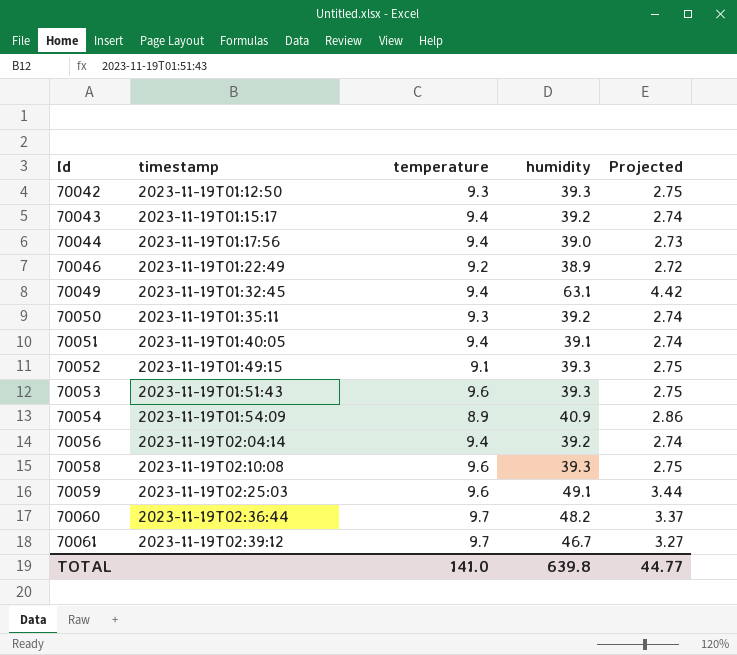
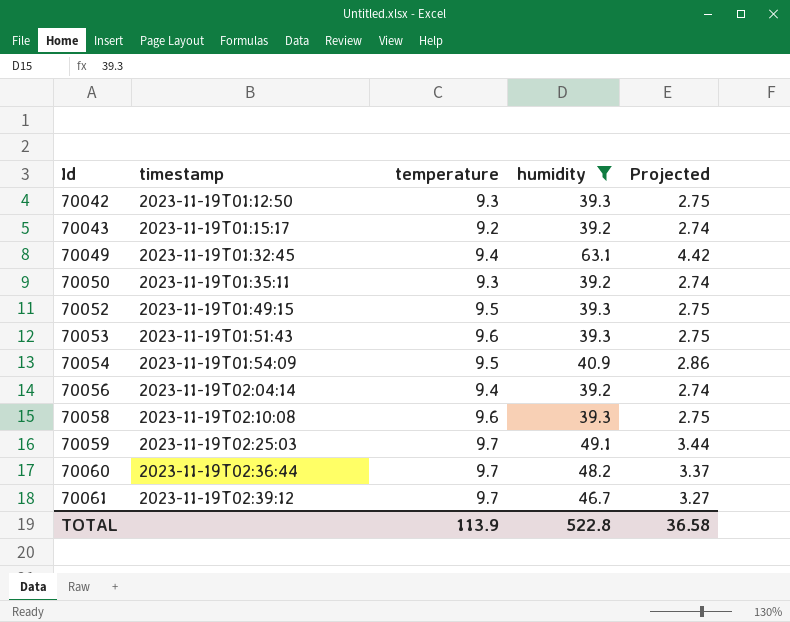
filter: none -> humidity >= 39.2
70043 | temperature: 9.4 -> 9.2
70052 | temperature: 9.1 -> 9.5
70054 | temperature: 8.9 -> 9.5
70059 | temperature: 9.6 -> 9.7
TOTAL | temperature: 141.0 -> 113.9
TOTAL | humidity: 639.8 -> 522.8
TOTAL | Projected: 44.77 -> 36.58

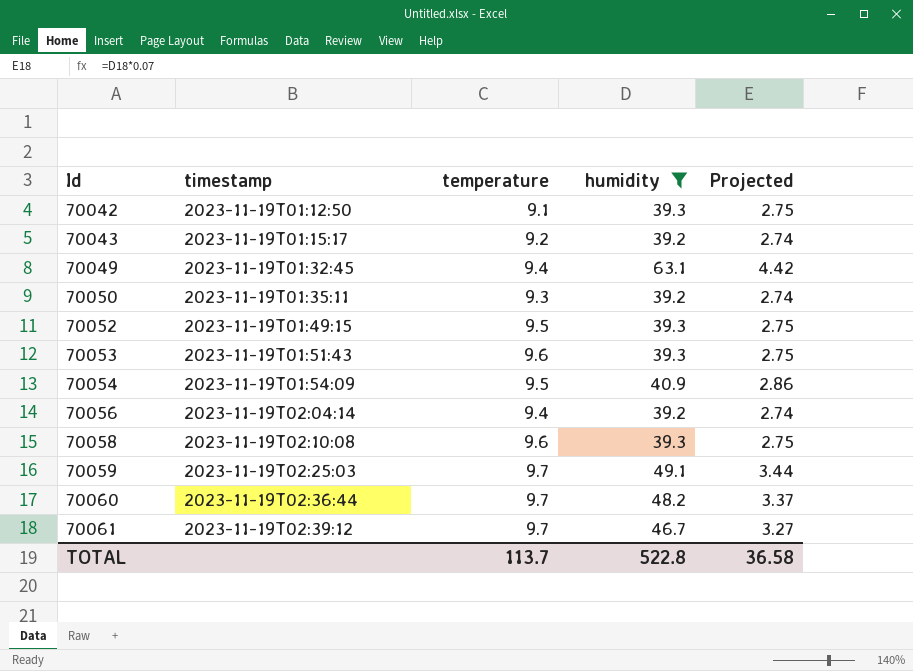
70042 | temperature: 9.3 -> 9.1
TOTAL | temperature: 113.9 -> 113.7

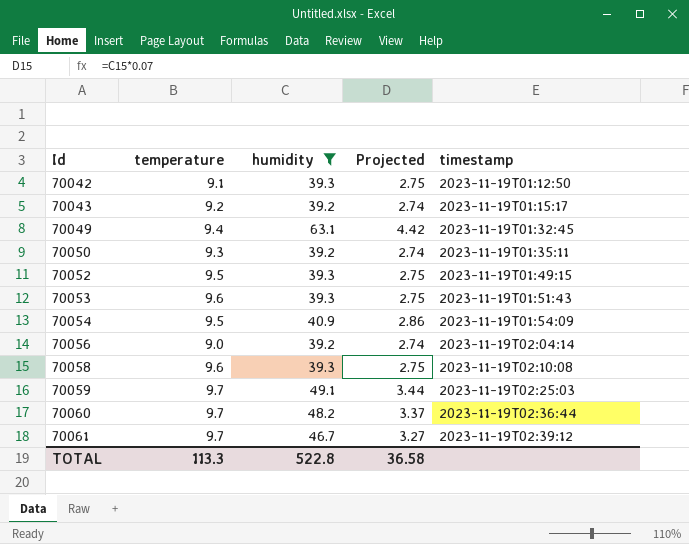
column timestamp | position: 2 -> 5
70056 | temperature: 9.4 -> 9.0
TOTAL | temperature: 113.7 -> 113.3

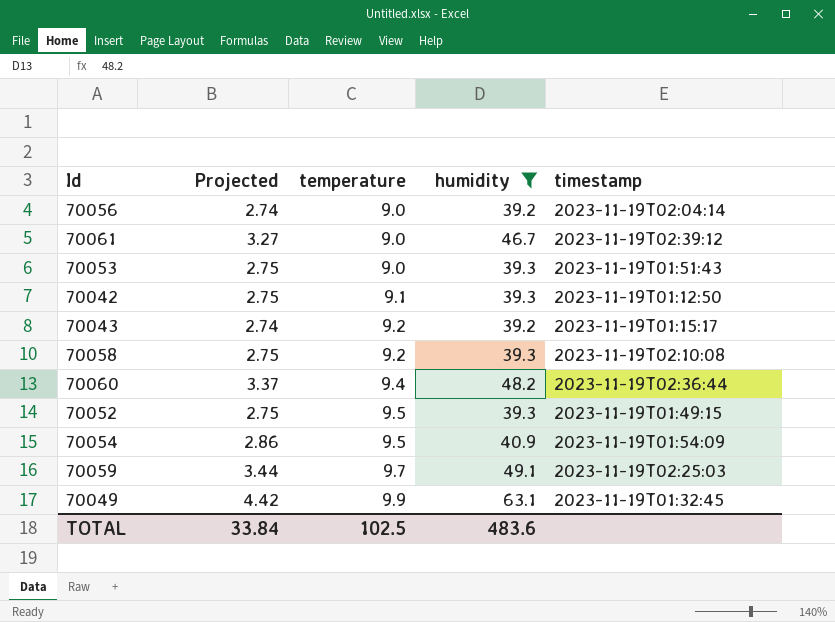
row order: Id ascending -> temperature ascending
column Projected | position: 4 -> 2
row 70050: 9.3 | 39.2 | 2.74 | 2023-11-19T01:35:11 -> none
70061 | temperature: 9.7 -> 9.0
70053 | temperature: 9.6 -> 9.0
70058 | temperature: 9.6 -> 9.2
70060 | temperature: 9.7 -> 9.4
70049 | temperature: 9.4 -> 9.9
TOTAL | Projected: 36.58 -> 33.84
TOTAL | temperature: 113.3 -> 102.5
TOTAL | humidity: 522.8 -> 483.6

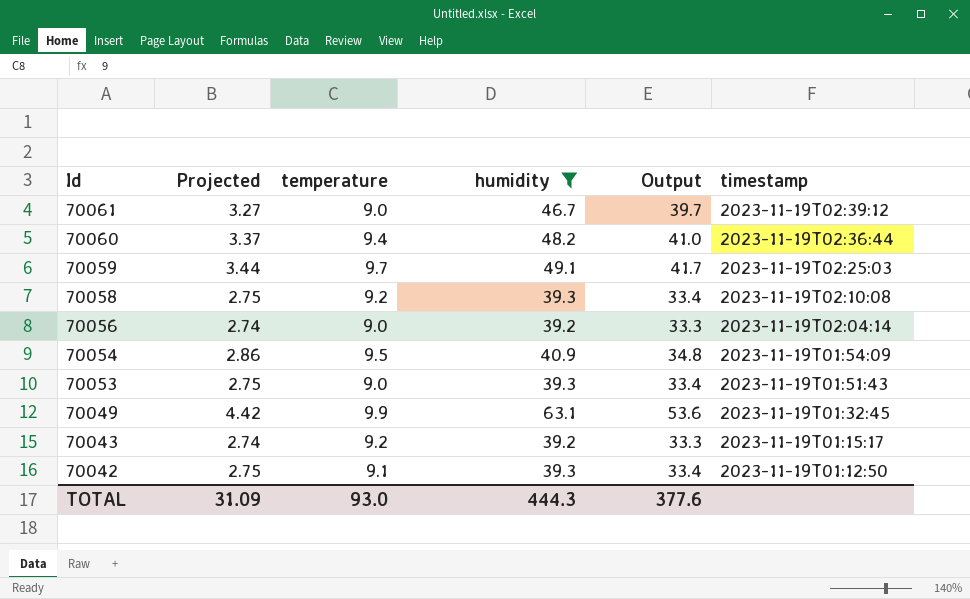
row order: temperature ascending -> Id descending
column Output | formula: none -> [humidity] * 0.85
row 70052: 2.75 | 9.5 | 39.3 | 2023-11-19T01:49:15 -> none
TOTAL | Projected: 33.84 -> 31.09
TOTAL | temperature: 102.5 -> 93.0
TOTAL | humidity: 483.6 -> 444.3

